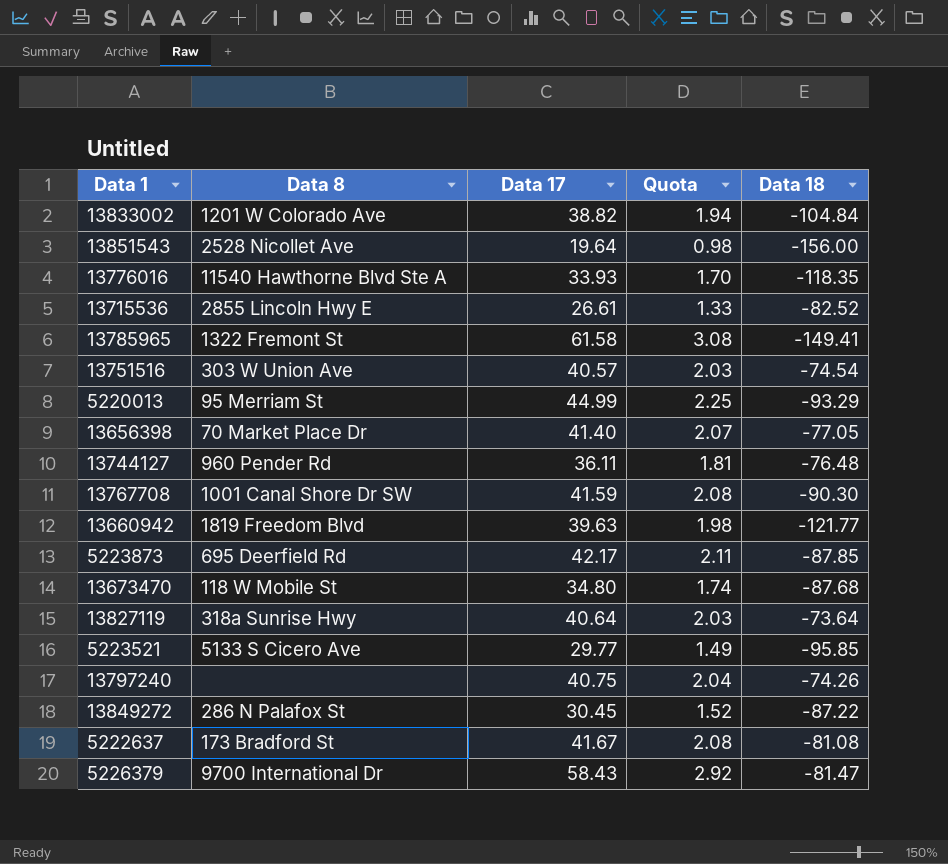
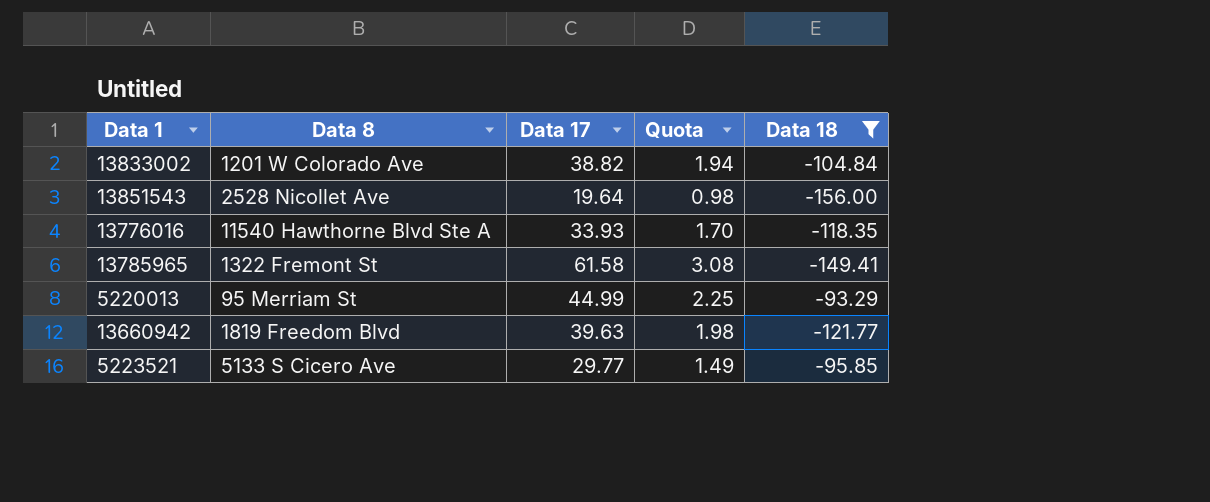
filter: none -> Data 18 <= -93.29

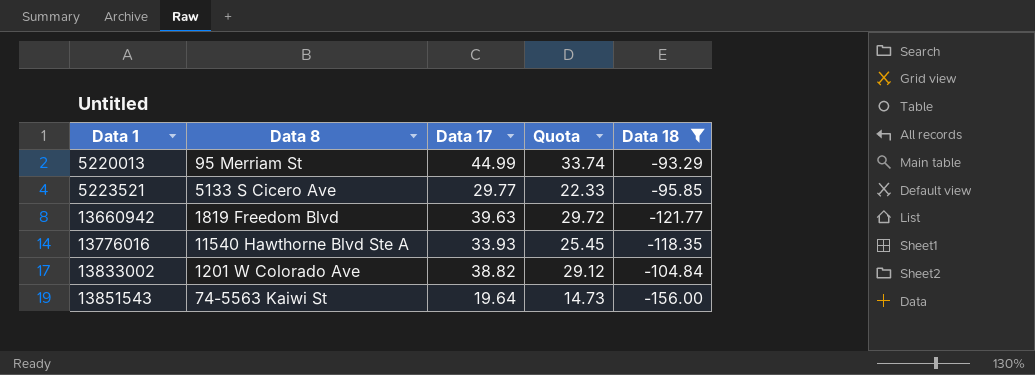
row order: none -> Data 1 ascending
column Quota | formula: [Data 17] * 0.05 -> [Data 17] * 0.75
row 13785965: 1322 Fremont St | 61.58 | 3.08 | -149.41 -> none
13851543 | Data 8: 2528 Nicollet Ave -> 74-5563 Kaiwi St

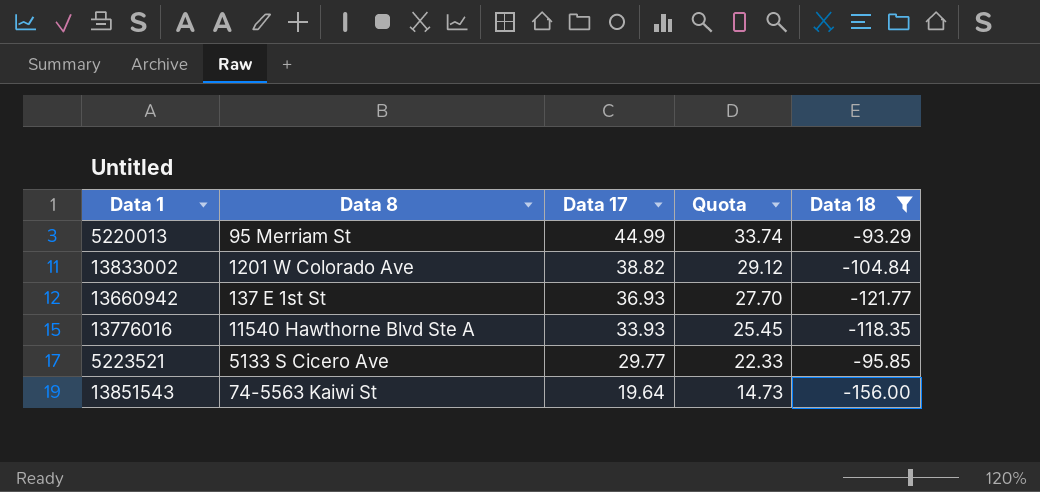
row order: Data 1 ascending -> Data 17 descending
13660942 | Data 8: 1819 Freedom Blvd -> 137 E 1st St
13660942 | Data 17: 39.63 -> 36.93
13660942 | Quota: 29.72 -> 27.70

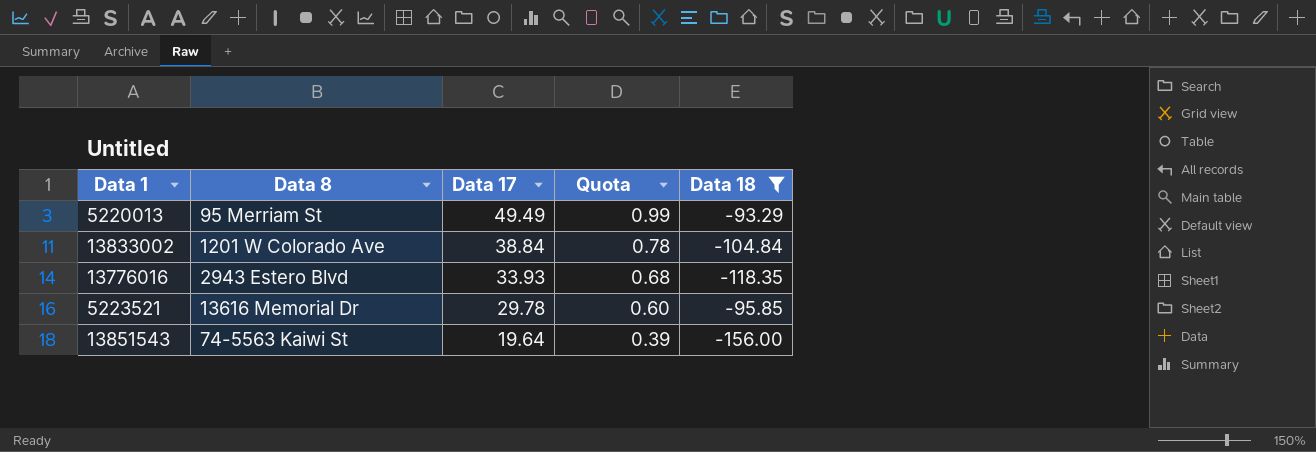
column Quota | formula: [Data 17] * 0.75 -> [Data 17] * 0.02
row 13660942: 137 E 1st St | 36.93 | 27.70 | -121.77 -> none
5220013 | Data 17: 44.99 -> 49.49
13833002 | Data 17: 38.82 -> 38.84
13776016 | Data 8: 11540 Hawthorne Blvd Ste A -> 2943 Estero Blvd
5223521 | Data 8: 5133 S Cicero Ave -> 13616 Memorial Dr
5223521 | Data 17: 29.77 -> 29.78

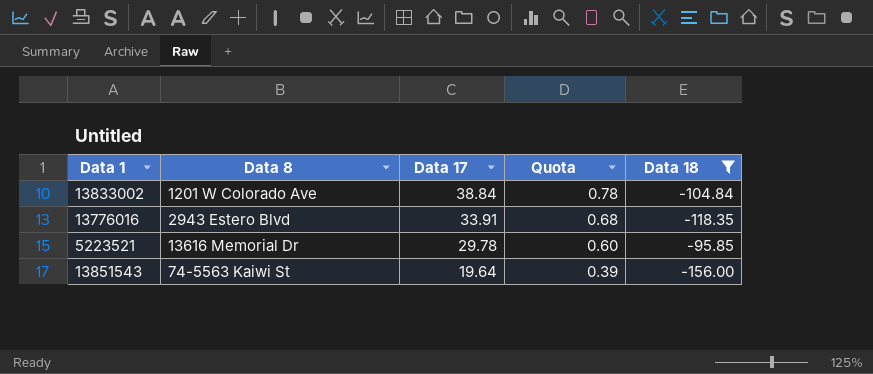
row 5220013: 95 Merriam St | 49.49 | 0.99 | -93.29 -> none
13776016 | Data 17: 33.93 -> 33.91

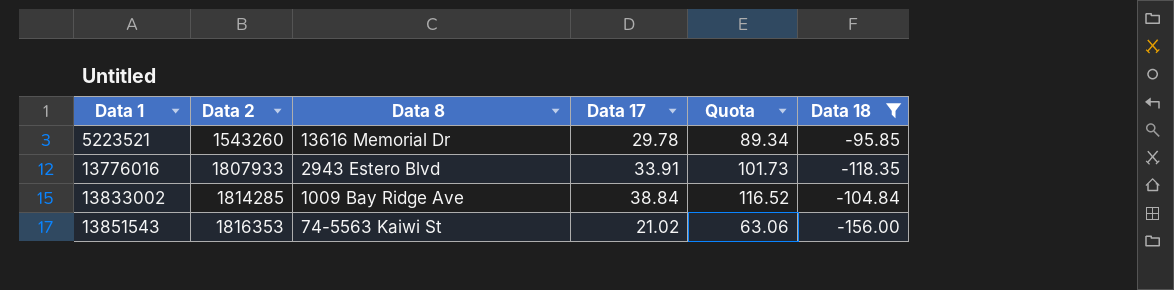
row order: Data 17 descending -> Data 1 ascending
column Data 2 | position: none -> 2
column Quota | formula: [Data 17] * 0.02 -> [Data 17] * 3
13833002 | Data 8: 1201 W Colorado Ave -> 1009 Bay Ridge Ave
13851543 | Data 17: 19.64 -> 21.02

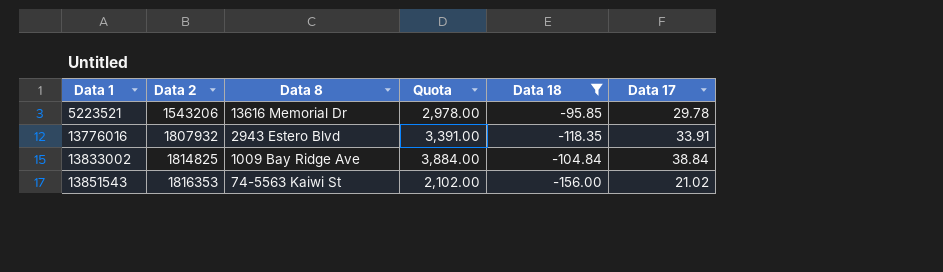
column Quota | formula: [Data 17] * 3 -> [Data 17] * 100
column Data 17 | position: 4 -> 6
5223521 | Data 2: 1543260 -> 1543206
13776016 | Data 2: 1807933 -> 1807932
13833002 | Data 2: 1814285 -> 1814825

